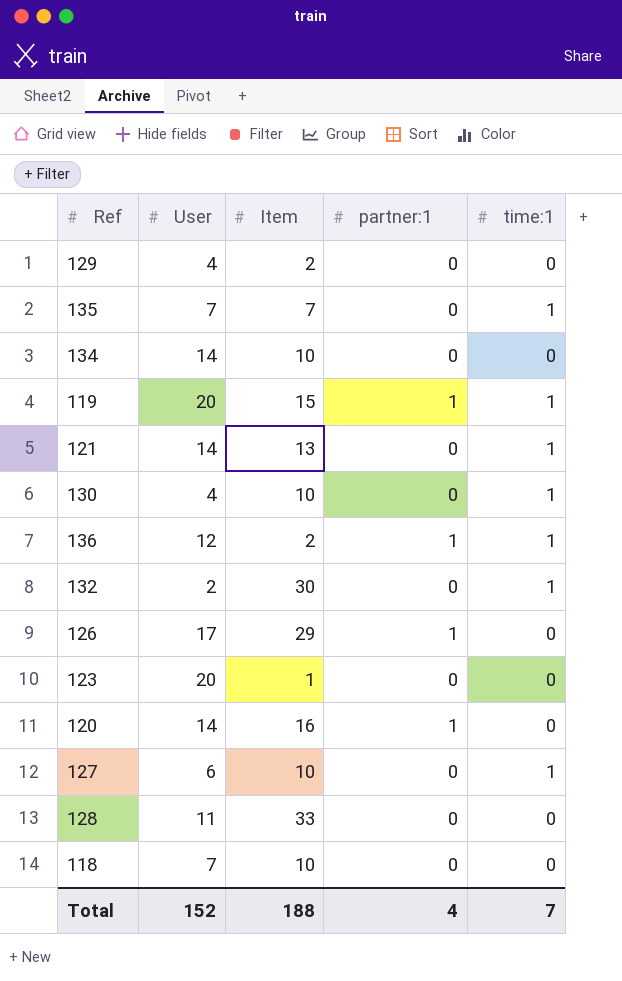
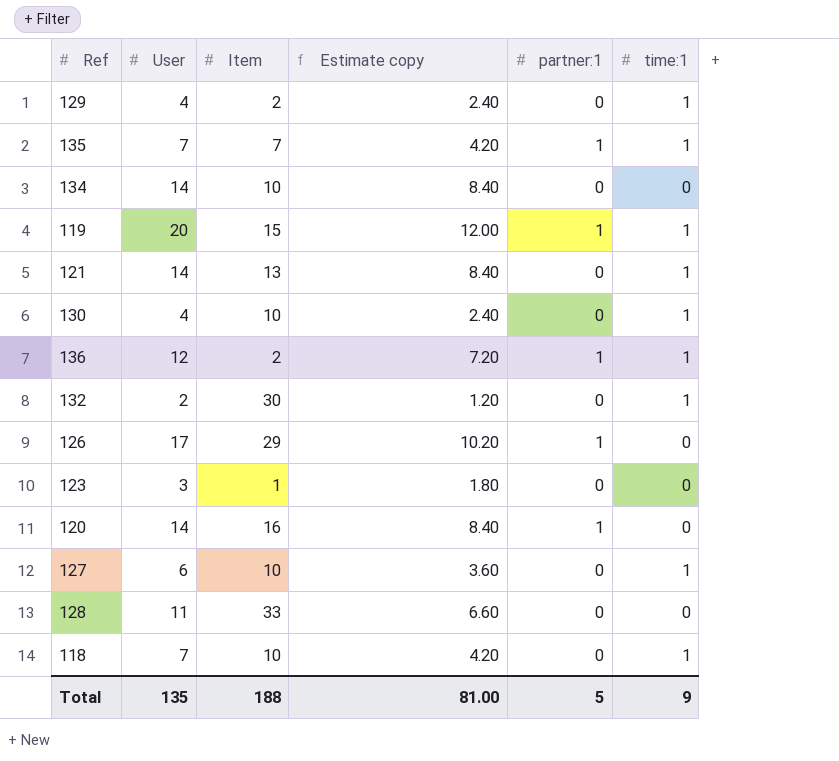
column Estimate copy | formula: none -> [User] * 0.6
129 | time:1: 0 -> 1
135 | partner:1: 0 -> 1
123 | User: 20 -> 3
118 | time:1: 0 -> 1
Total | User: 152 -> 135
Total | partner:1: 4 -> 5
Total | time:1: 7 -> 9

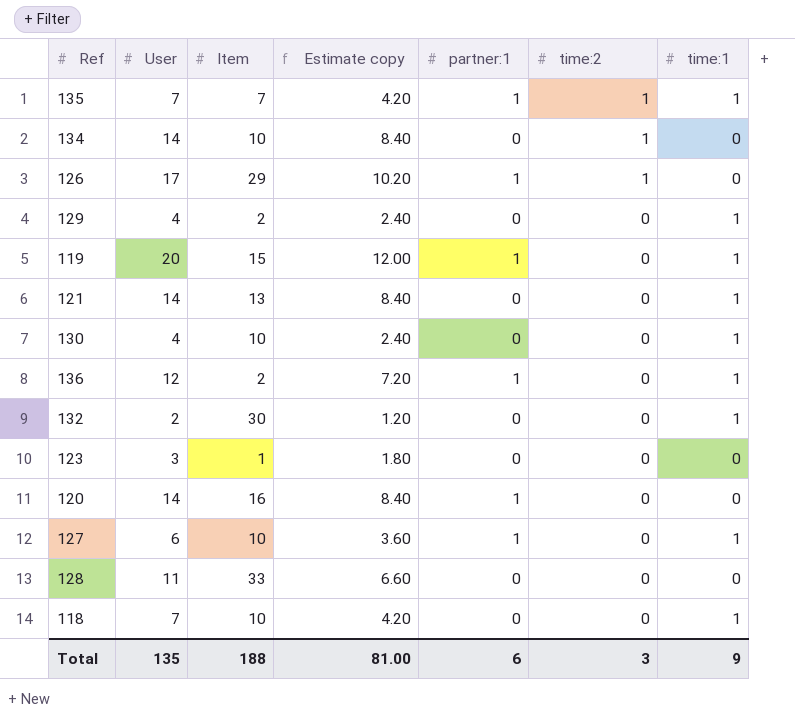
row order: none -> time:2 descending
column time:2 | position: none -> 6
127 | partner:1: 0 -> 1
Total | partner:1: 5 -> 6

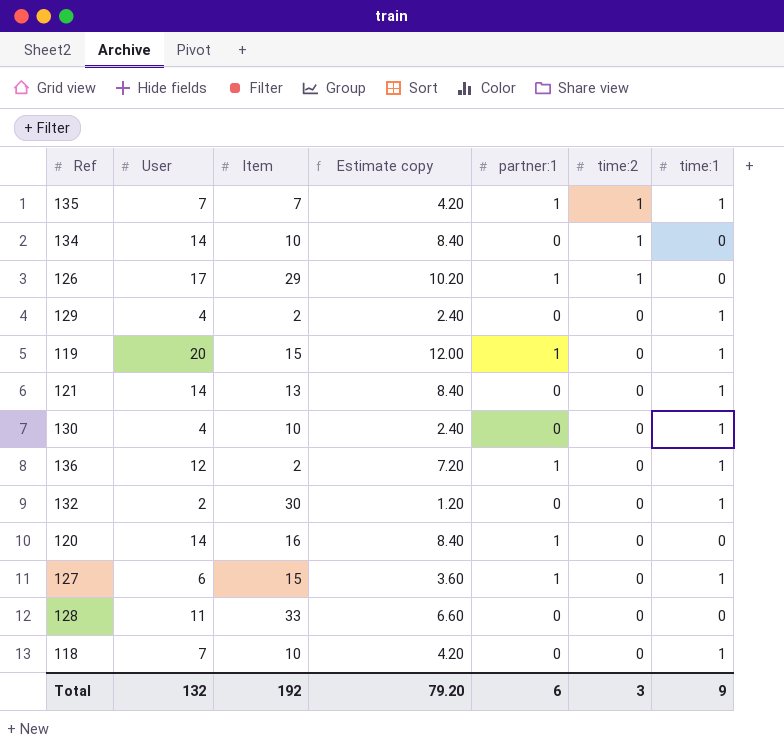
row 123: 3 | 1 | 1.80 | 0 | 0 | 0 -> none
127 | Item: 10 -> 15
Total | User: 135 -> 132
Total | Item: 188 -> 192
Total | Estimate copy: 81.00 -> 79.20

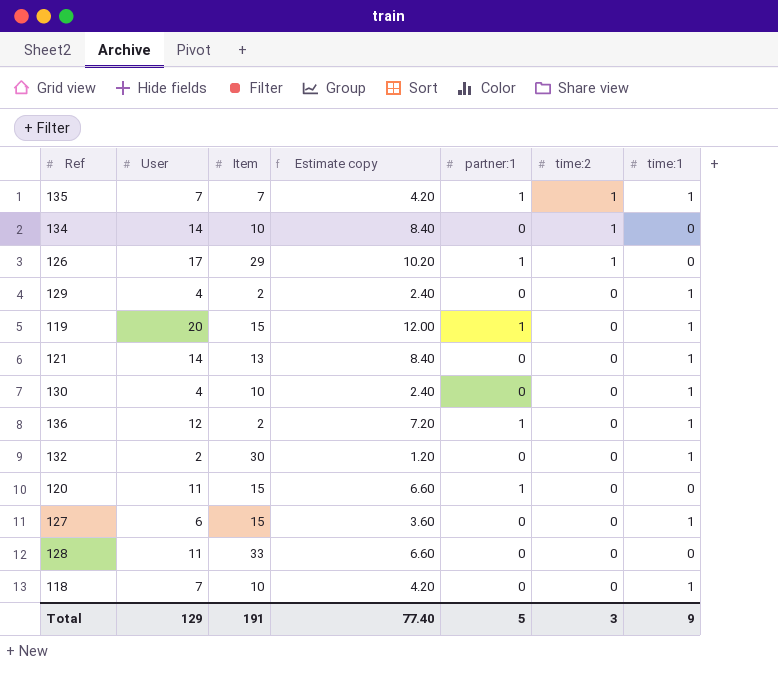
120 | User: 14 -> 11
120 | Item: 16 -> 15
120 | Estimate copy: 8.40 -> 6.60
127 | partner:1: 1 -> 0
Total | User: 132 -> 129
Total | Item: 192 -> 191
Total | Estimate copy: 79.20 -> 77.40
Total | partner:1: 6 -> 5

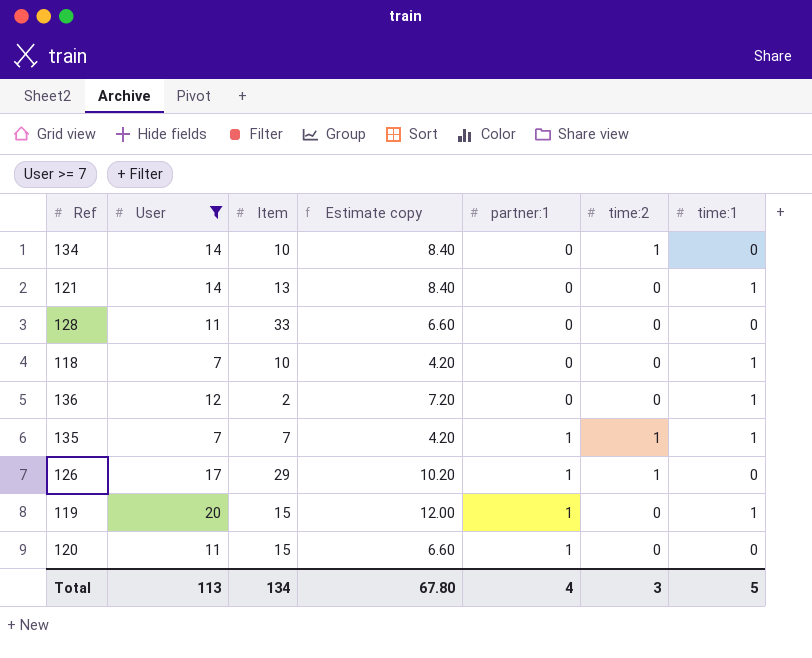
filter: none -> User >= 7
row order: time:2 descending -> partner:1 ascending
136 | partner:1: 1 -> 0
Total | User: 129 -> 113
Total | Item: 191 -> 134
Total | Estimate copy: 77.40 -> 67.80
Total | partner:1: 5 -> 4
Total | time:1: 9 -> 5

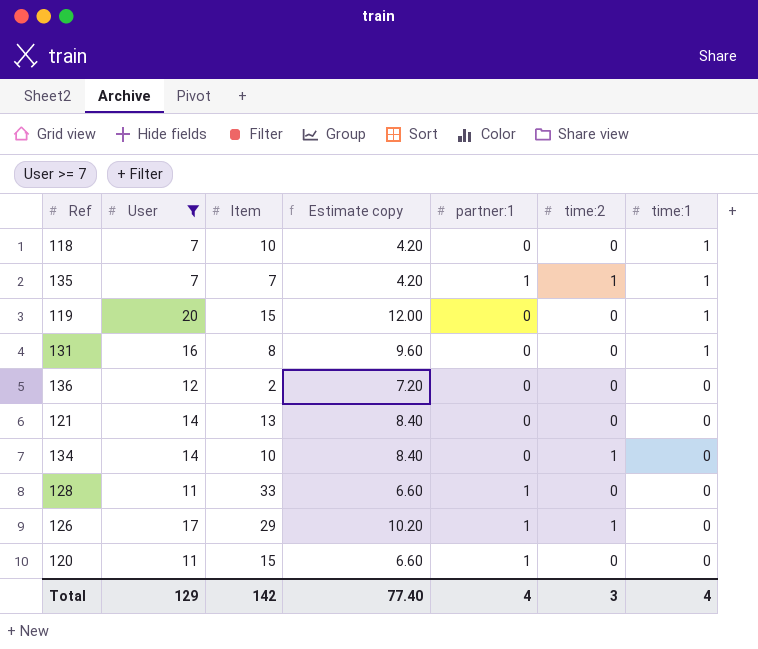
row order: partner:1 ascending -> time:1 descending
119 | partner:1: 1 -> 0
row 131: none -> 16 | 8 | 9.60 | 0 | 0 | 1
136 | time:1: 1 -> 0
121 | time:1: 1 -> 0
128 | partner:1: 0 -> 1
Total | User: 113 -> 129
Total | Item: 134 -> 142
Total | Estimate copy: 67.80 -> 77.40
Total | time:1: 5 -> 4

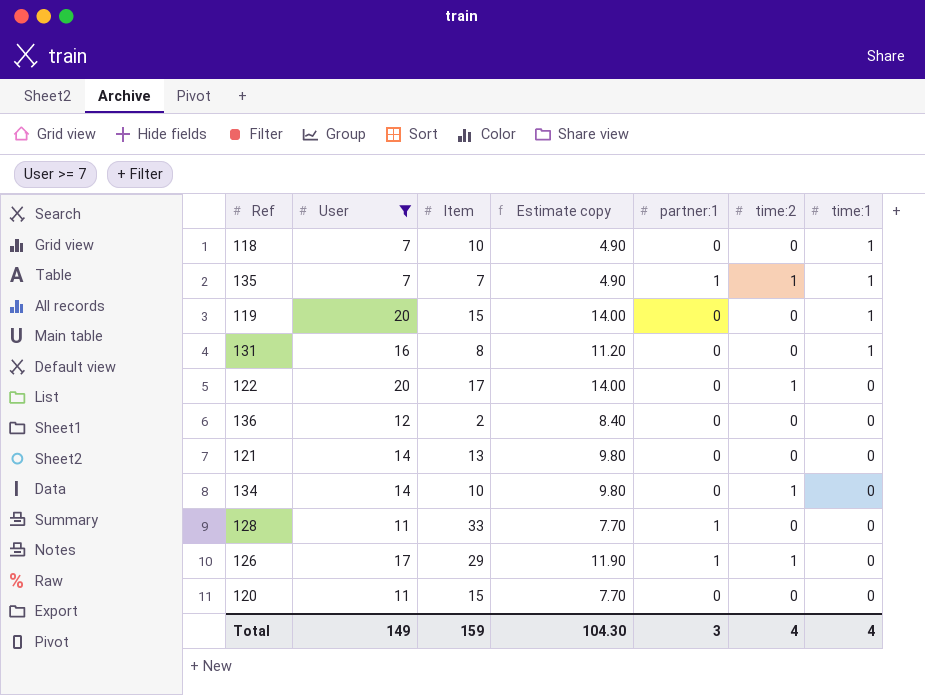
column Estimate copy | formula: [User] * 0.6 -> [User] * 0.7
row 122: none -> 20 | 17 | 14.00 | 0 | 1 | 0
120 | partner:1: 1 -> 0
Total | User: 129 -> 149
Total | Item: 142 -> 159
Total | Estimate copy: 77.40 -> 104.30
Total | partner:1: 4 -> 3
Total | time:2: 3 -> 4

